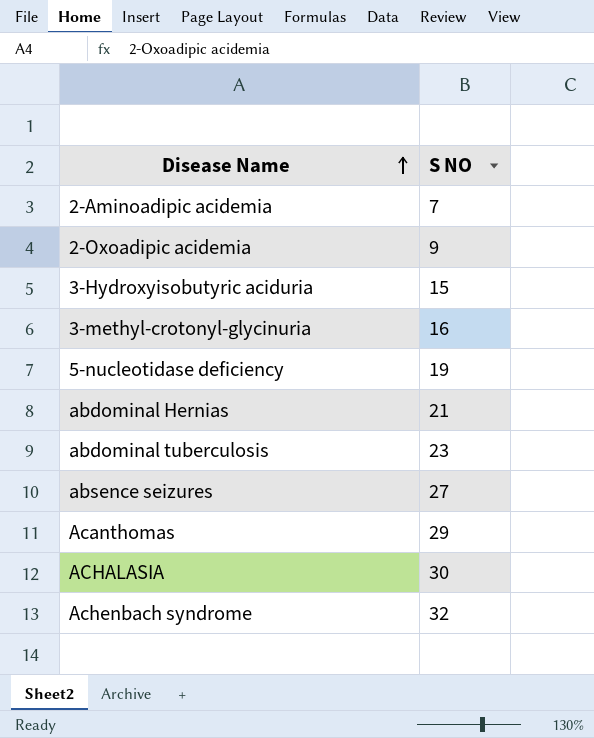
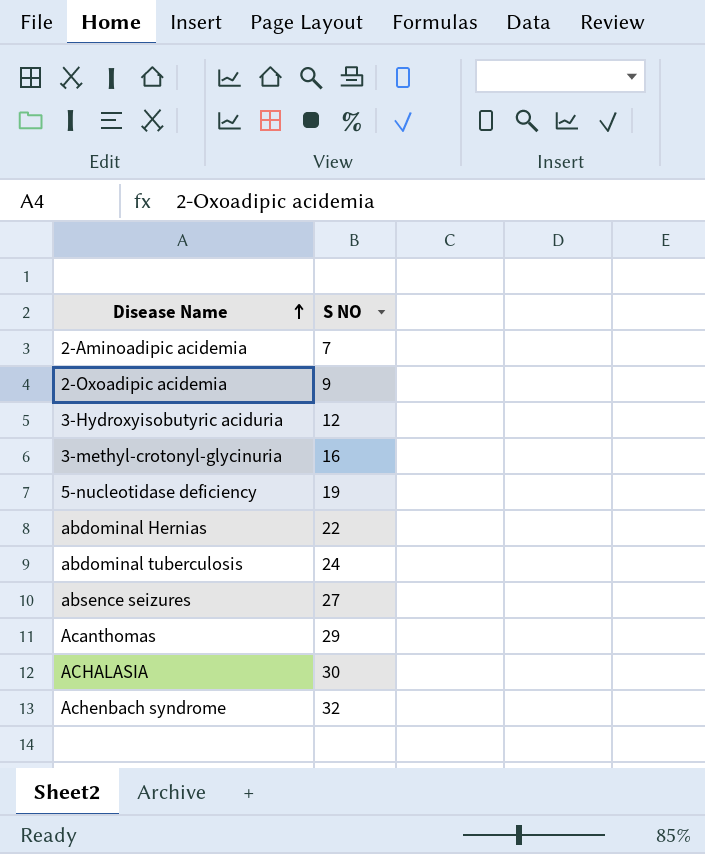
3-Hydroxyisobutyric aciduria | S NO: 15 -> 12
abdominal Hernias | S NO: 21 -> 22
abdominal tuberculosis | S NO: 23 -> 24

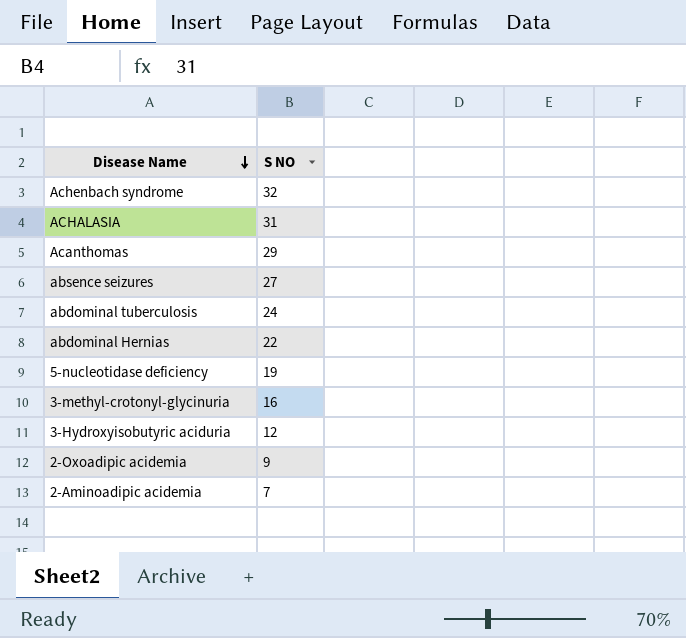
row order: Disease Name ascending -> Disease Name descending
ACHALASIA | S NO: 30 -> 31

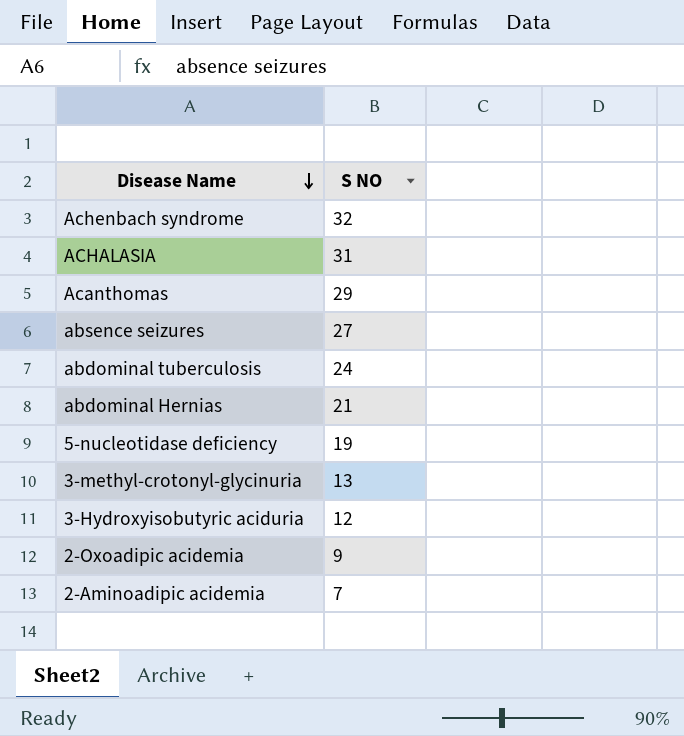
abdominal Hernias | S NO: 22 -> 21
3-methyl-crotonyl-glycinuria | S NO: 16 -> 13

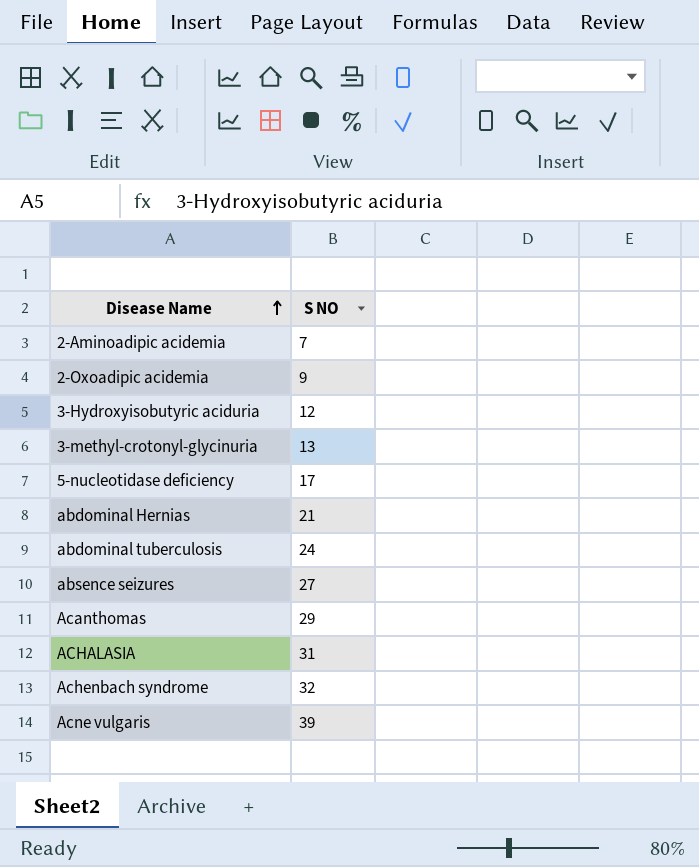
row order: Disease Name descending -> Disease Name ascending
5-nucleotidase deficiency | S NO: 19 -> 17
row Acne vulgaris: none -> 39

